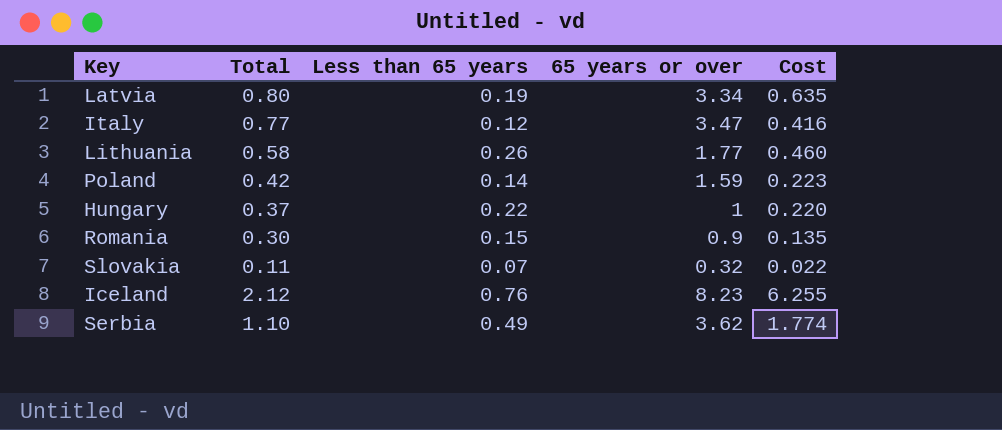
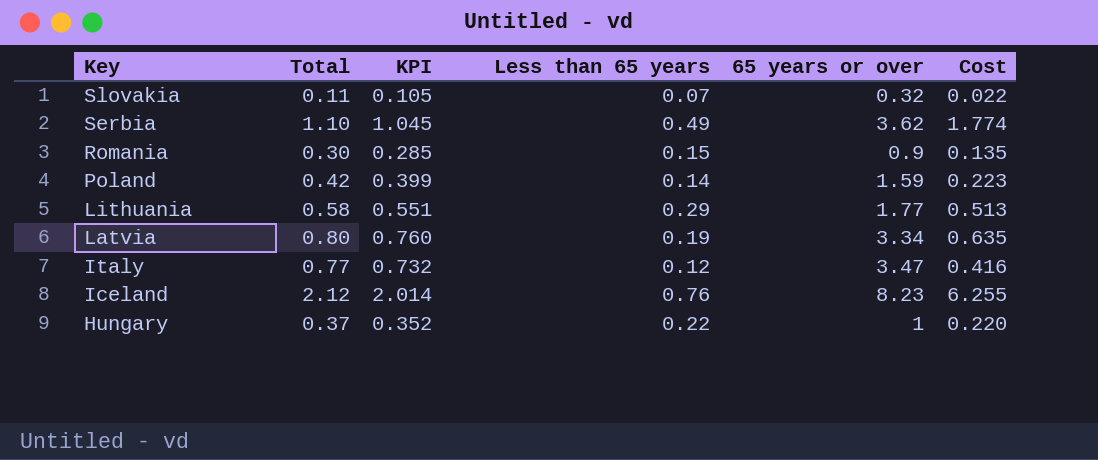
row order: none -> Key descending
column KPI | formula: none -> [Total] * 0.95
Lithuania | Less than 65 years: 0.26 -> 0.29
Lithuania | Cost: 0.460 -> 0.513

